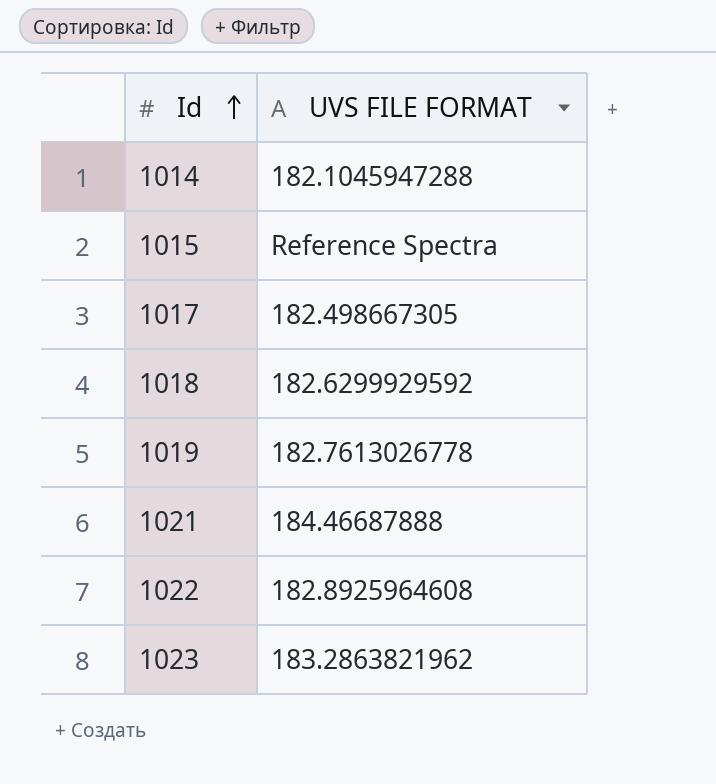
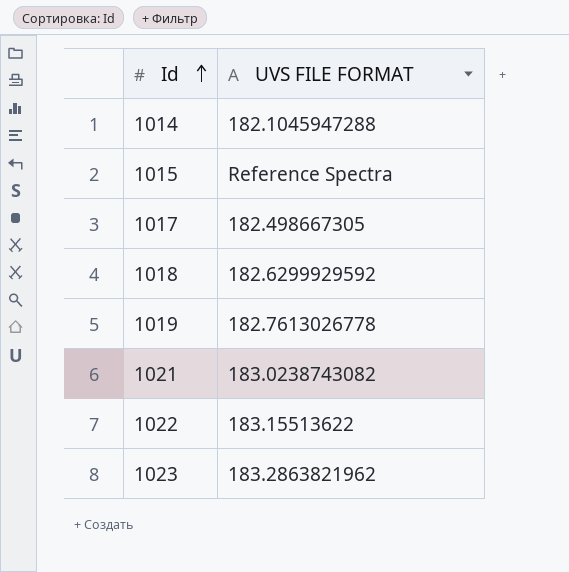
1021 | UVS FILE FORMAT: 184.46687888 -> 183.0238743082
1022 | UVS FILE FORMAT: 182.8925964608 -> 183.15513622

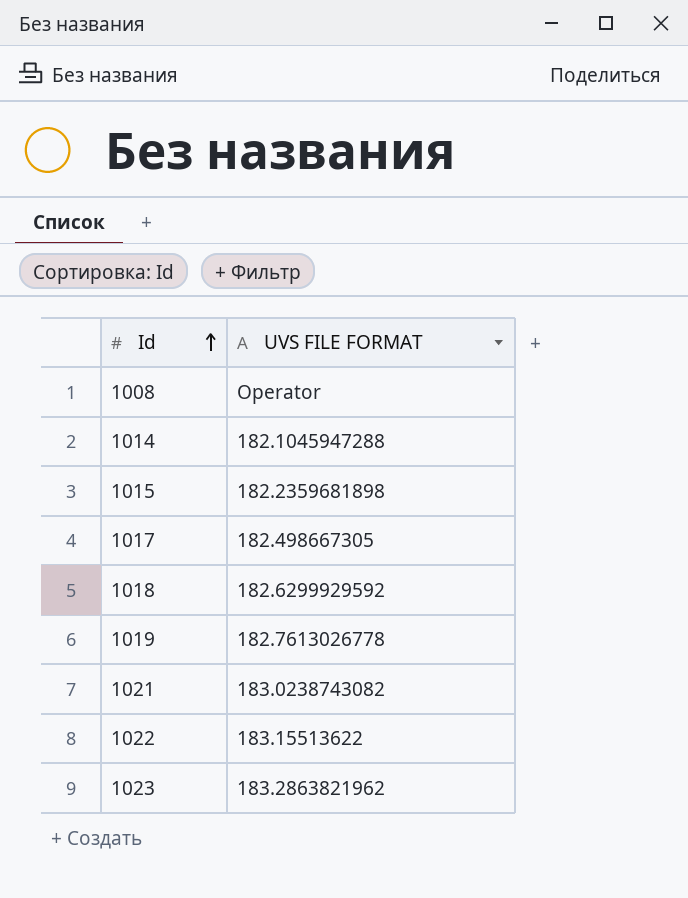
row 1008: none -> Operator
1015 | UVS FILE FORMAT: Reference Spectra -> 182.2359681898

